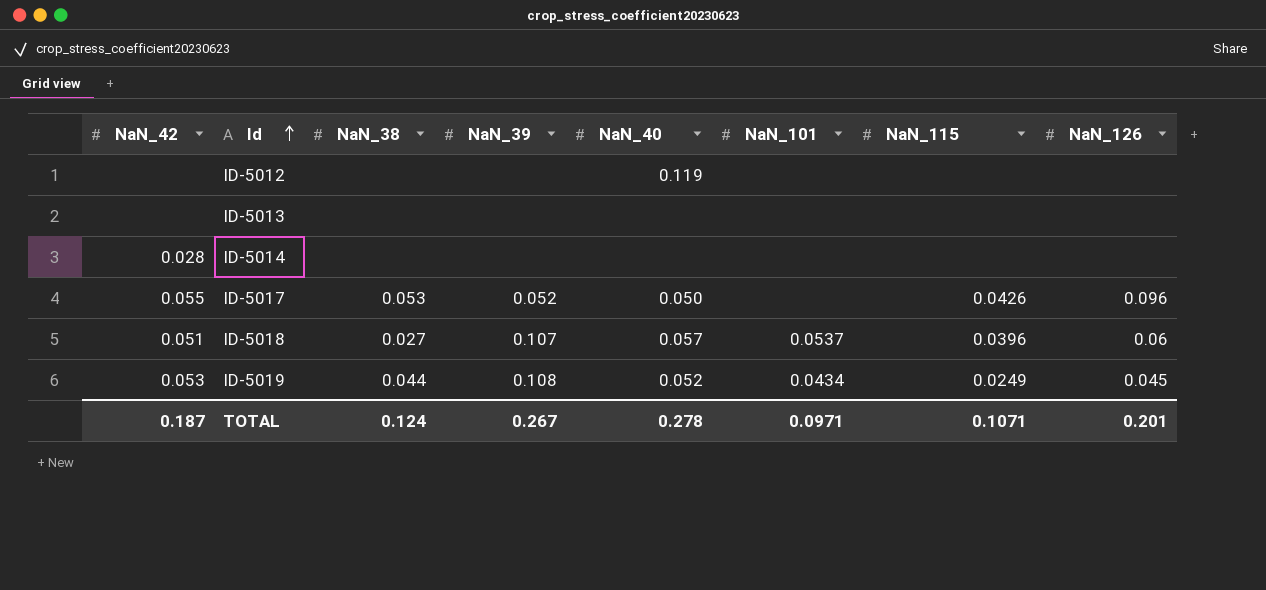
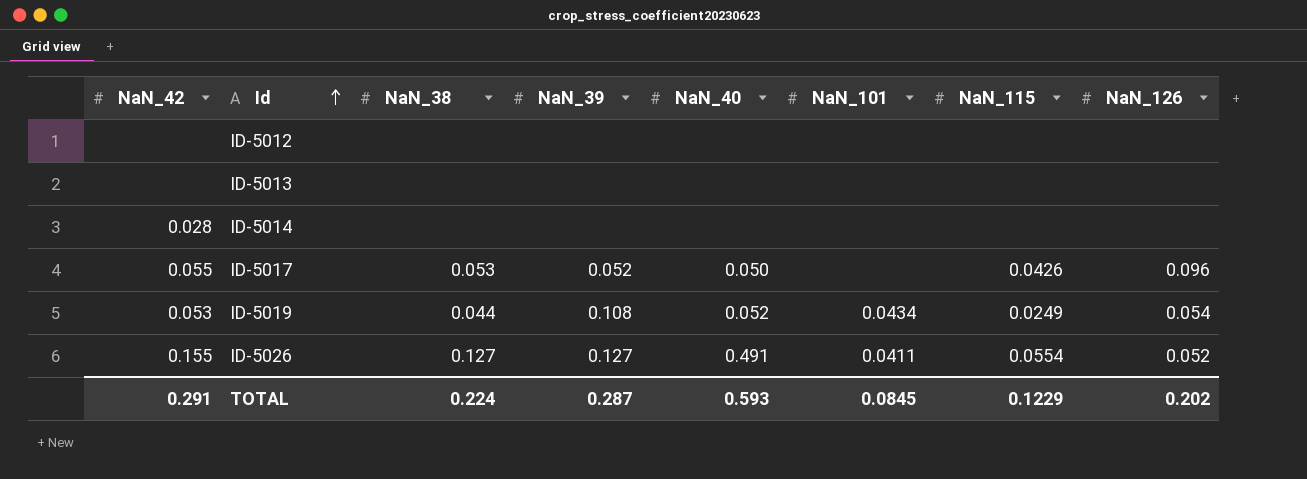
row ID-5018: 0.051 | 0.027 | 0.107 | 0.057 | 0.0537 | 0.0396 | 0.06 -> none
ID-5012 | NaN_40: 0.119 -> none
ID-5019 | NaN_126: 0.045 -> 0.054
row ID-5026: none -> 0.155 | 0.127 | 0.127 | 0.491 | 0.0411 | 0.0554 | 0.052
TOTAL | NaN_42: 0.187 -> 0.291
TOTAL | NaN_38: 0.124 -> 0.224
TOTAL | NaN_39: 0.267 -> 0.287
TOTAL | NaN_40: 0.278 -> 0.593
TOTAL | NaN_101: 0.0971 -> 0.0845
TOTAL | NaN_115: 0.1071 -> 0.1229
TOTAL | NaN_126: 0.201 -> 0.202

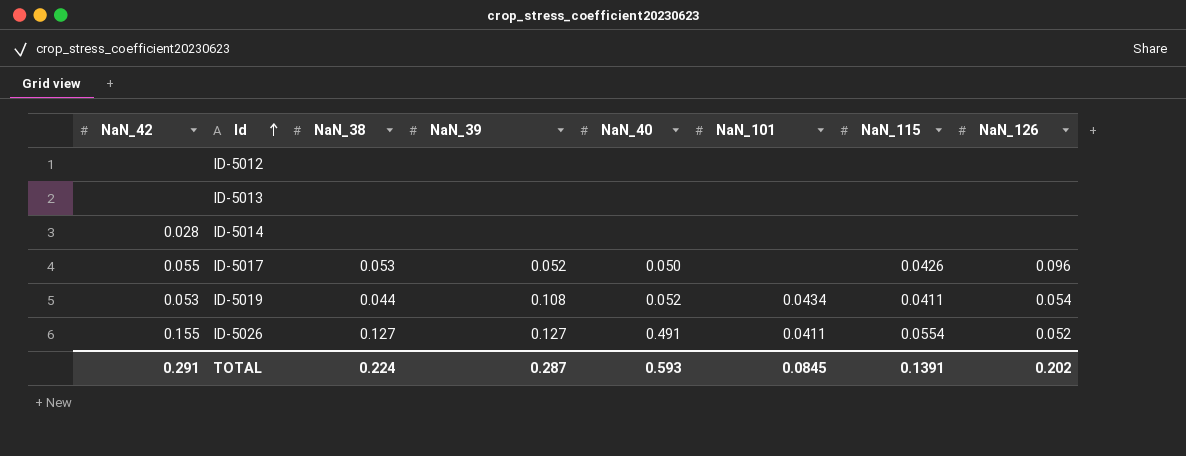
ID-5019 | NaN_115: 0.0249 -> 0.0411
TOTAL | NaN_115: 0.1229 -> 0.1391

